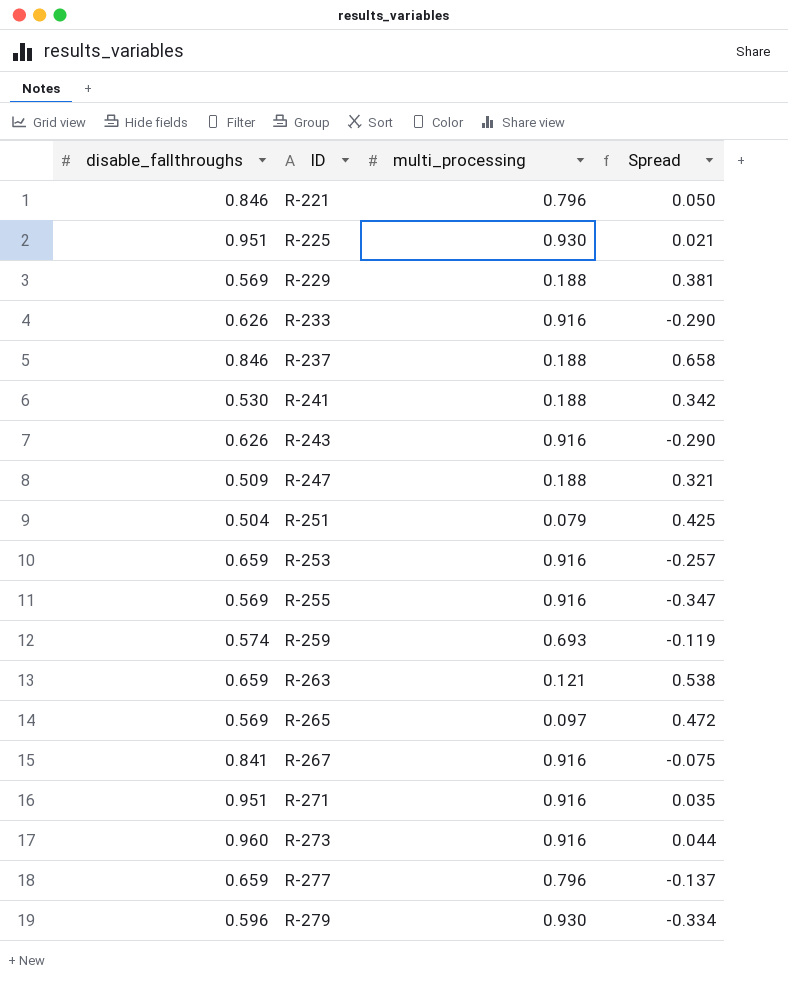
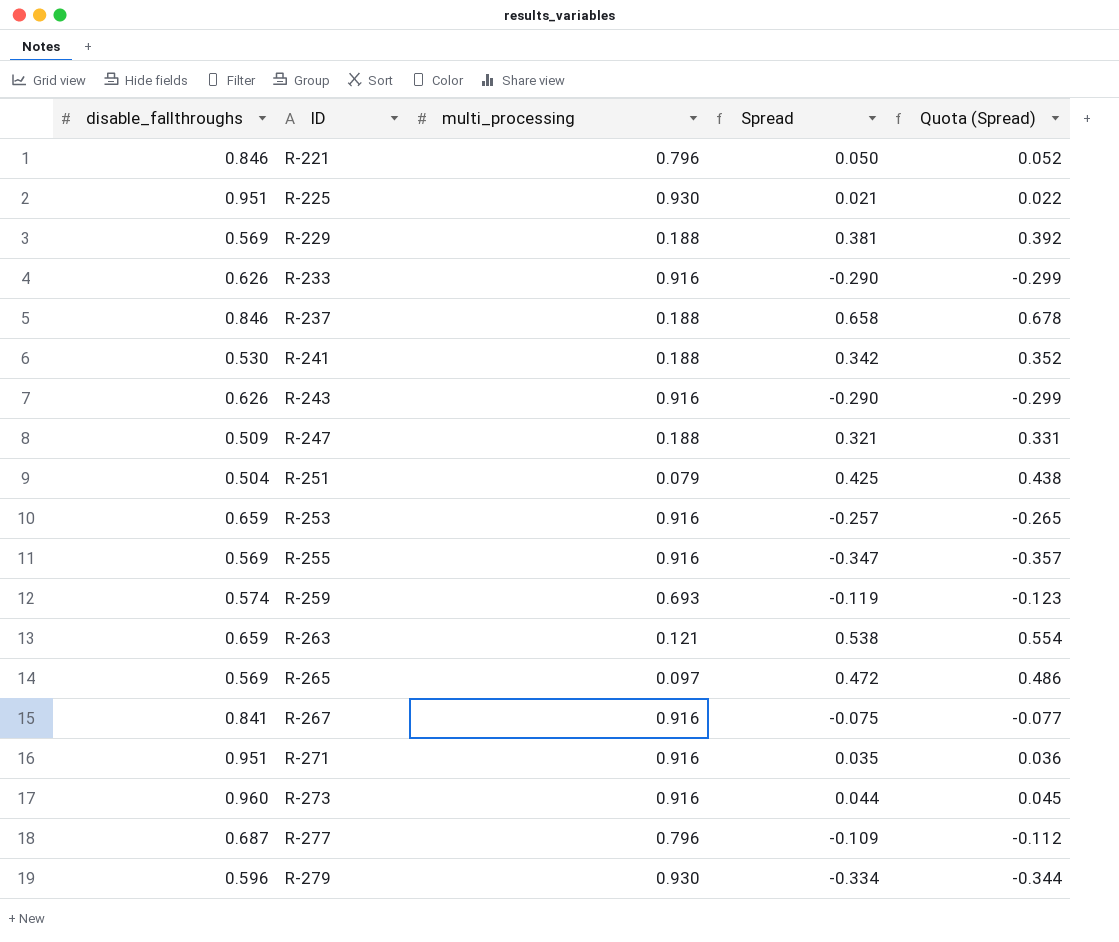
column Quota (Spread) | formula: none -> [Spread] * 1.03
R-277 | disable_fallthroughs: 0.659 -> 0.687
R-277 | Spread: -0.137 -> -0.109

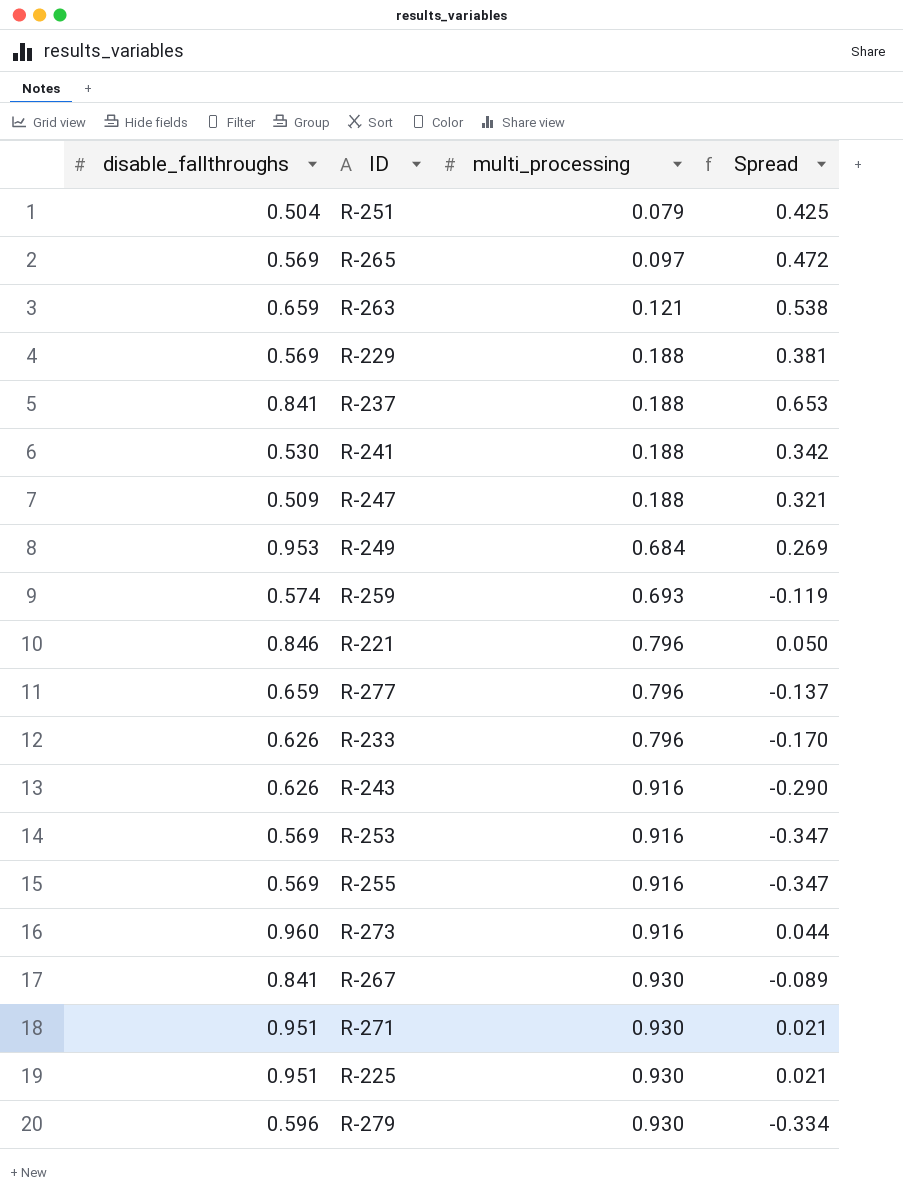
row order: ID ascending -> multi_processing ascending
column Quota (Spread) | formula: [Spread] * 1.03 -> none
R-237 | disable_fallthroughs: 0.846 -> 0.841
R-237 | Spread: 0.658 -> 0.653
row R-249: none -> 0.953 | 0.684 | 0.269
R-277 | disable_fallthroughs: 0.687 -> 0.659
R-277 | Spread: -0.109 -> -0.137
R-233 | multi_processing: 0.916 -> 0.796
R-233 | Spread: -0.290 -> -0.170
R-253 | disable_fallthroughs: 0.659 -> 0.569
R-253 | Spread: -0.257 -> -0.347
R-267 | multi_processing: 0.916 -> 0.930
R-267 | Spread: -0.075 -> -0.089
R-271 | multi_processing: 0.916 -> 0.930
R-271 | Spread: 0.035 -> 0.021

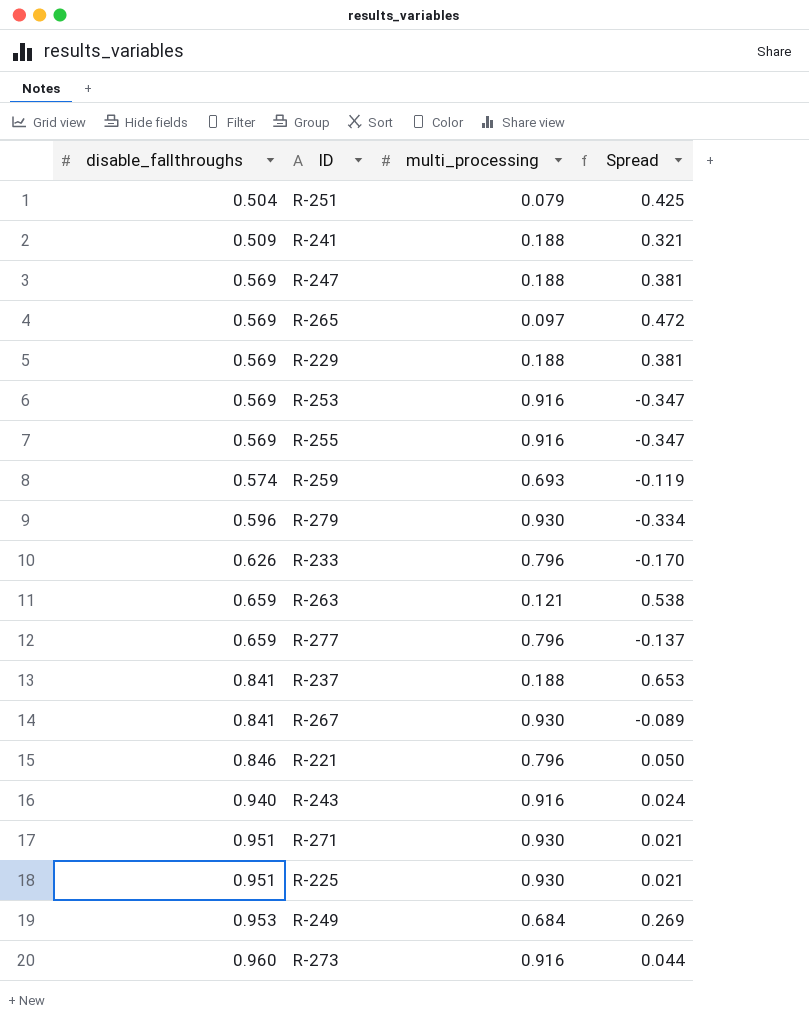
row order: multi_processing ascending -> disable_fallthroughs ascending
R-241 | disable_fallthroughs: 0.530 -> 0.509
R-241 | Spread: 0.342 -> 0.321
R-247 | disable_fallthroughs: 0.509 -> 0.569
R-247 | Spread: 0.321 -> 0.381
R-243 | disable_fallthroughs: 0.626 -> 0.940
R-243 | Spread: -0.290 -> 0.024

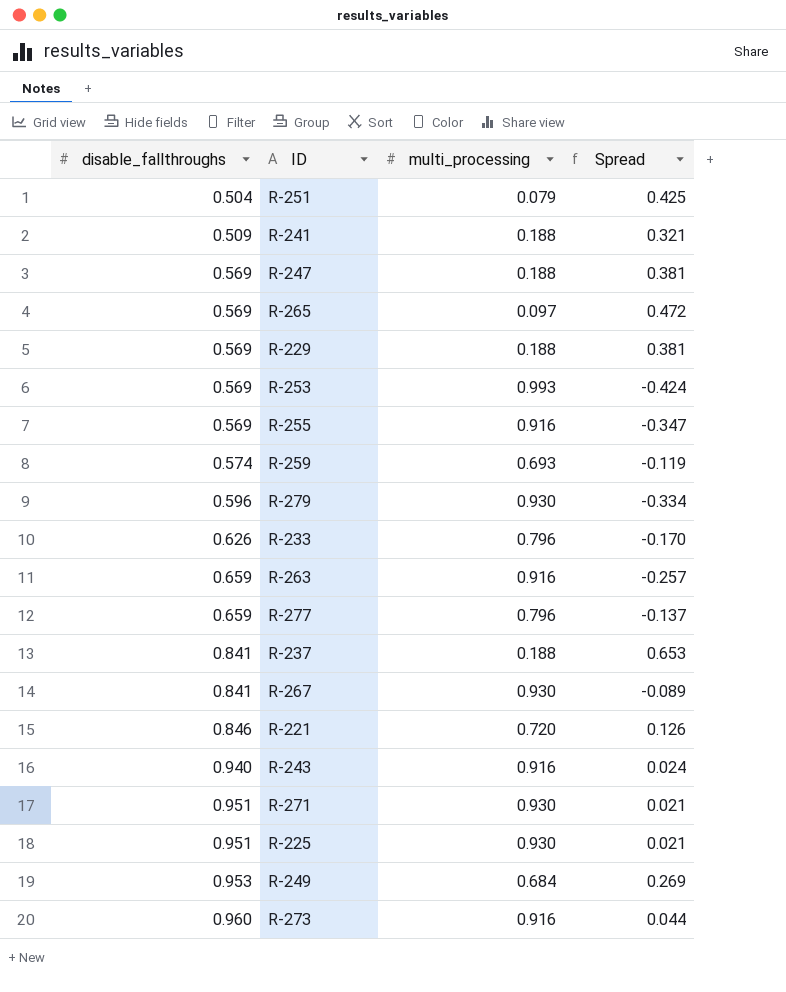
R-253 | multi_processing: 0.916 -> 0.993
R-253 | Spread: -0.347 -> -0.424
R-263 | multi_processing: 0.121 -> 0.916
R-263 | Spread: 0.538 -> -0.257
R-221 | multi_processing: 0.796 -> 0.720
R-221 | Spread: 0.050 -> 0.126

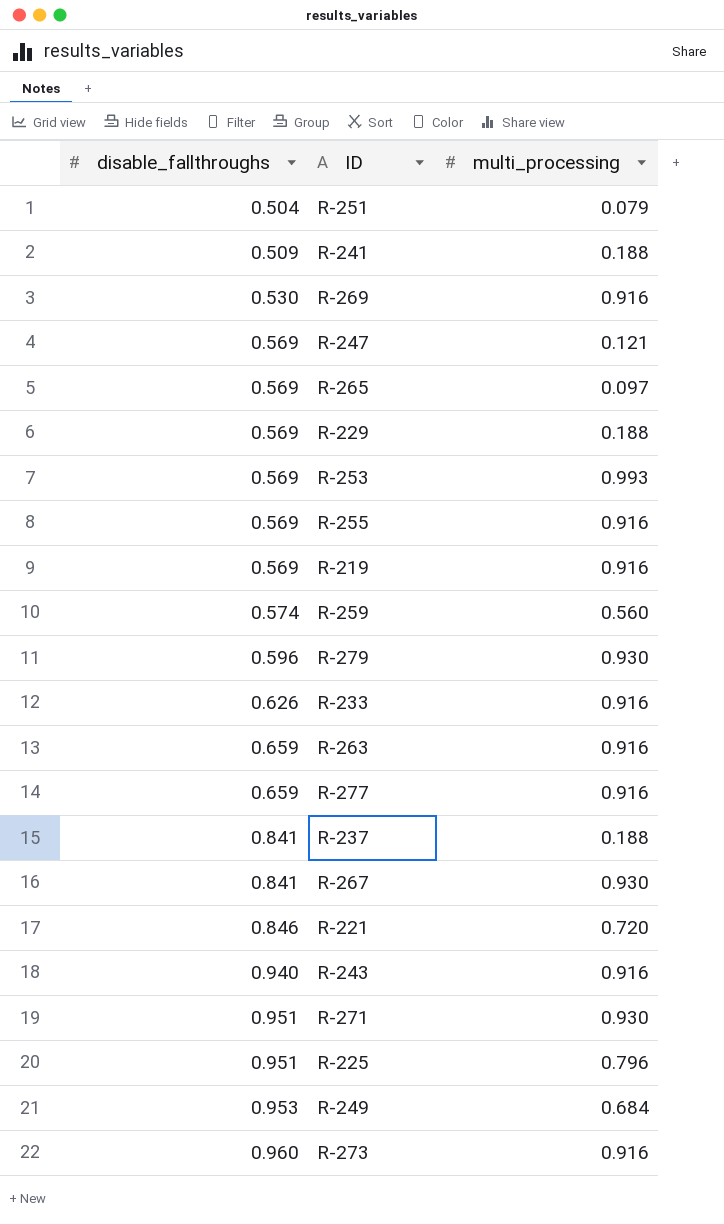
column Spread | formula: [disable_fallthroughs] - [multi_processing] -> none
row R-269: none -> 0.530 | 0.916
R-247 | multi_processing: 0.188 -> 0.121
row R-219: none -> 0.569 | 0.916
R-259 | multi_processing: 0.693 -> 0.560
R-233 | multi_processing: 0.796 -> 0.916
R-277 | multi_processing: 0.796 -> 0.916
R-225 | multi_processing: 0.930 -> 0.796

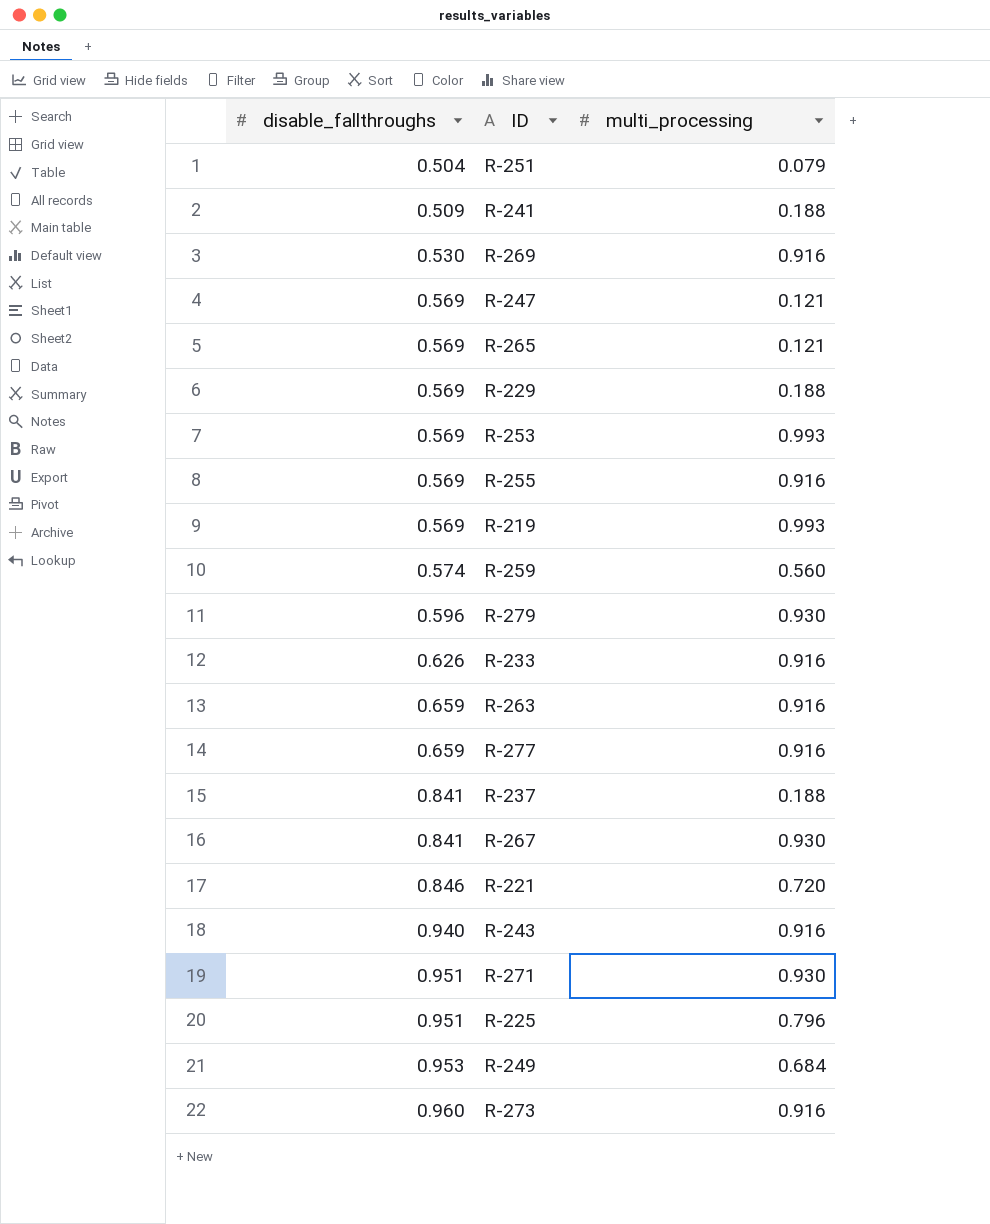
R-265 | multi_processing: 0.097 -> 0.121
R-219 | multi_processing: 0.916 -> 0.993

